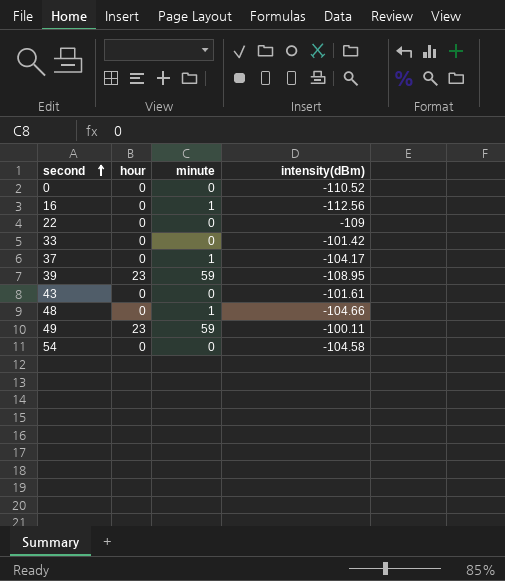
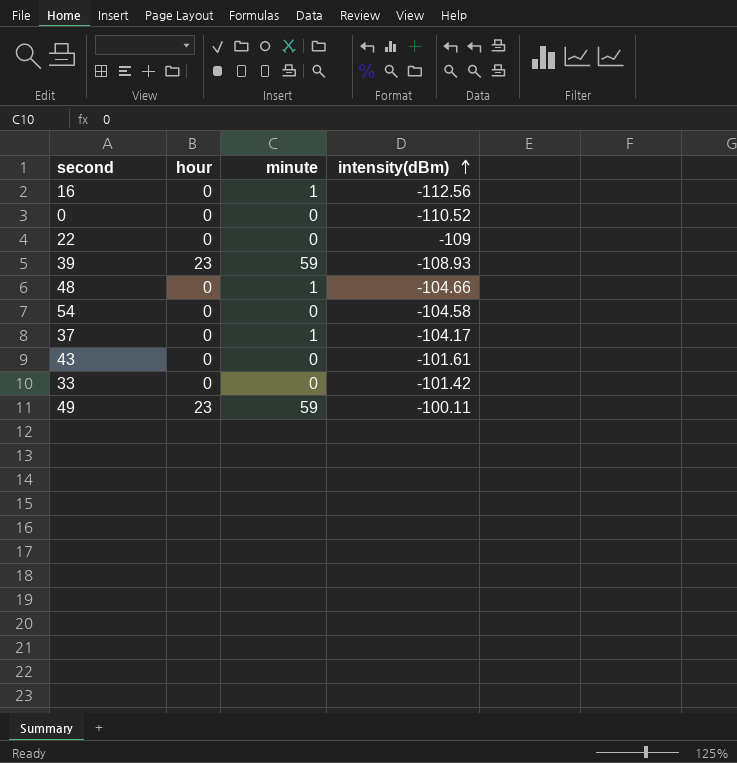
row order: second ascending -> intensity(dBm) ascending
39 | intensity(dBm): -108.95 -> -108.93

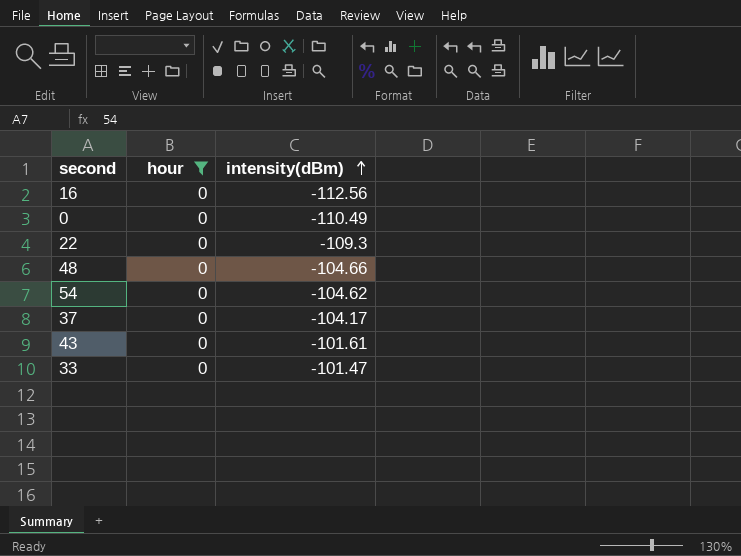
filter: none -> hour = 0
column minute | position: 3 -> none
0 | intensity(dBm): -110.52 -> -110.49
22 | intensity(dBm): -109 -> -109.3
54 | intensity(dBm): -104.58 -> -104.62
33 | intensity(dBm): -101.42 -> -101.47

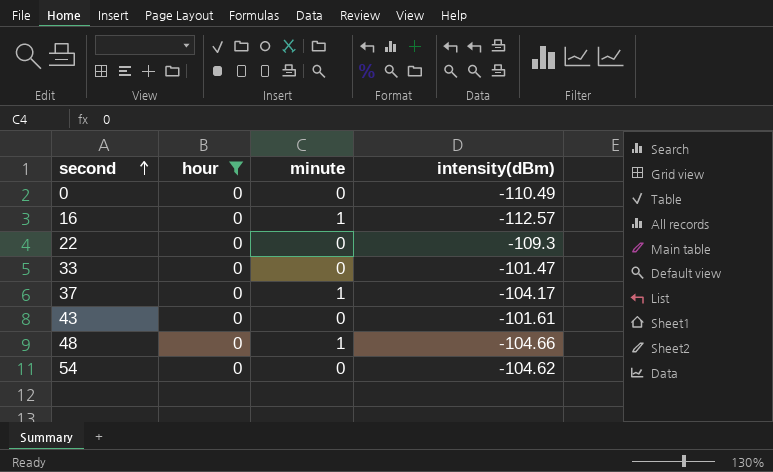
row order: intensity(dBm) ascending -> second ascending
column minute | position: none -> 3
16 | intensity(dBm): -112.56 -> -112.57

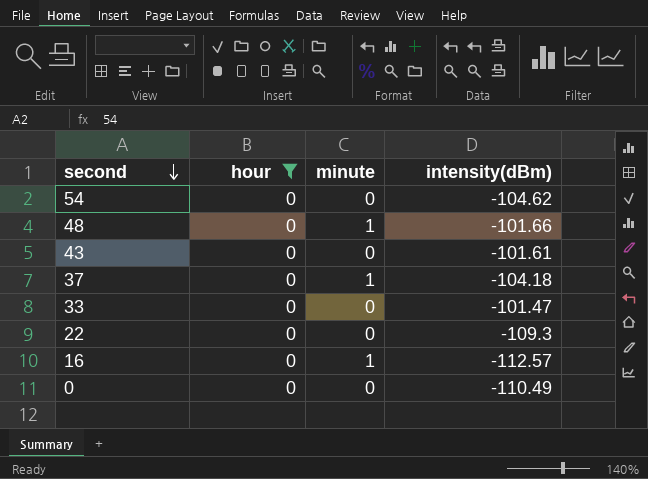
row order: second ascending -> second descending
48 | intensity(dBm): -104.66 -> -101.66
37 | intensity(dBm): -104.17 -> -104.18

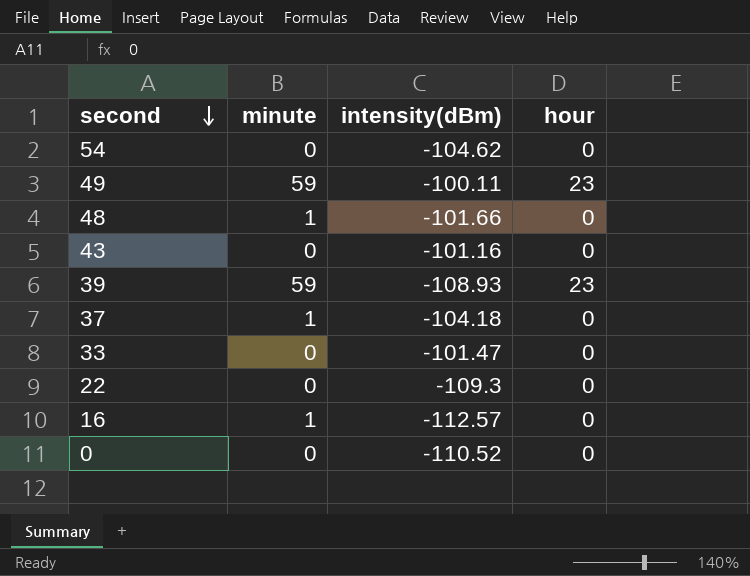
filter: hour = 0 -> none
column hour | position: 2 -> 4
43 | intensity(dBm): -101.61 -> -101.16
0 | intensity(dBm): -110.49 -> -110.52

